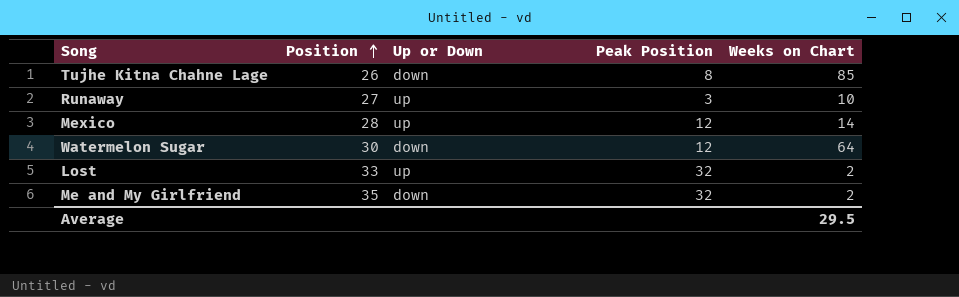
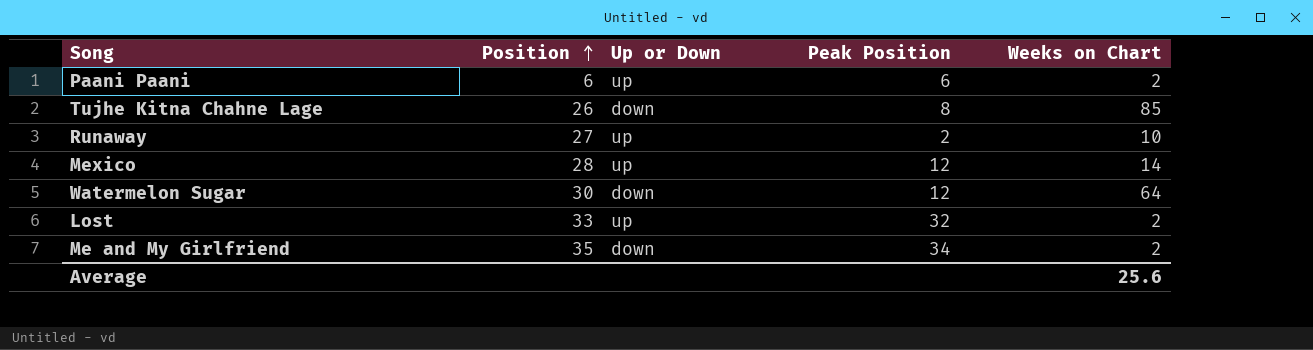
row Paani Paani: none -> 6 | up | 6 | 2
Runaway | Peak Position: 3 -> 2
Me and My Girlfriend | Peak Position: 32 -> 34
Average | Weeks on Chart: 29.5 -> 25.6

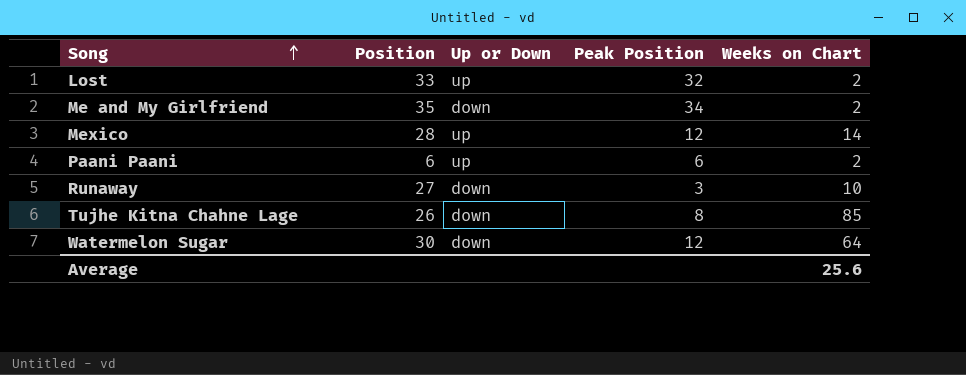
row order: Position ascending -> Song ascending
Runaway | Up or Down: up -> down
Runaway | Peak Position: 2 -> 3

